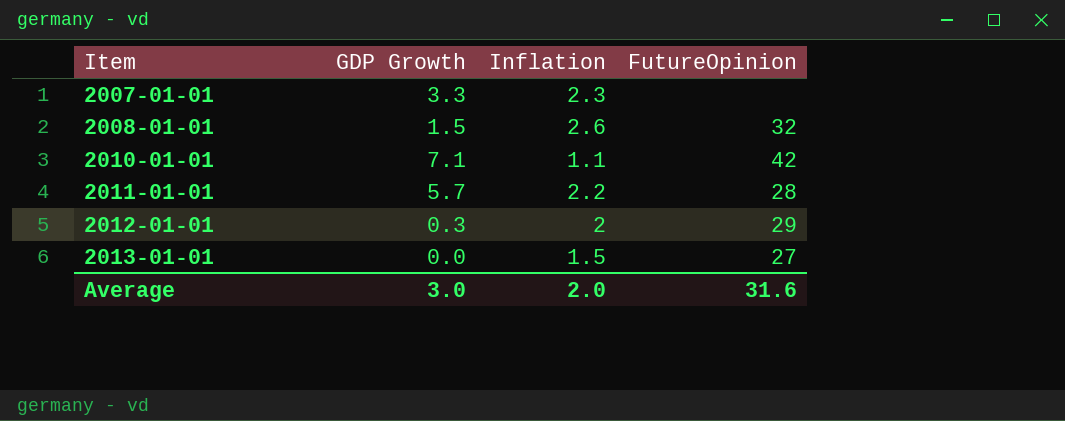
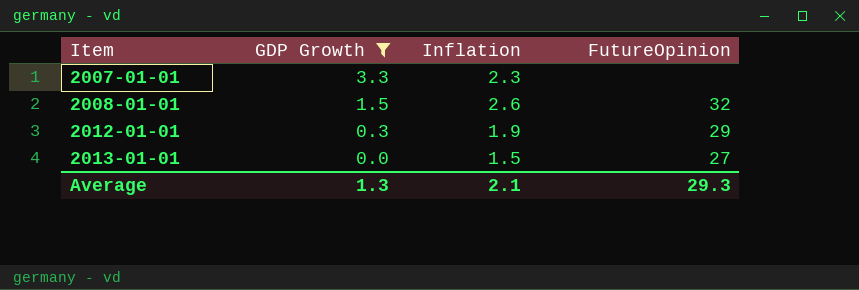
filter: none -> GDP Growth <= 3.3
2012-01-01 | Inflation: 2 -> 1.9
Average | GDP Growth: 3.0 -> 1.3
Average | Inflation: 2.0 -> 2.1
Average | FutureOpinion: 31.6 -> 29.3

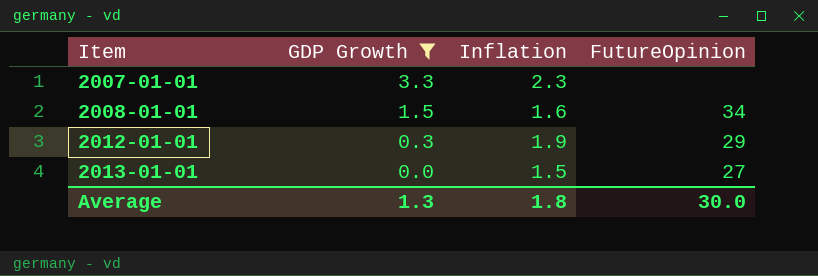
2008-01-01 | Inflation: 2.6 -> 1.6
2008-01-01 | FutureOpinion: 32 -> 34
Average | Inflation: 2.1 -> 1.8
Average | FutureOpinion: 29.3 -> 30.0

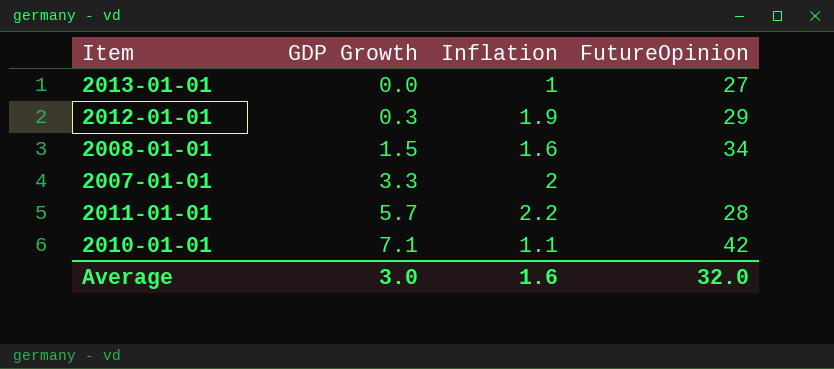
filter: GDP Growth <= 3.3 -> none
row order: Item ascending -> GDP Growth ascending
2013-01-01 | Inflation: 1.5 -> 1
2007-01-01 | Inflation: 2.3 -> 2
Average | GDP Growth: 1.3 -> 3.0
Average | Inflation: 1.8 -> 1.6
Average | FutureOpinion: 30.0 -> 32.0

